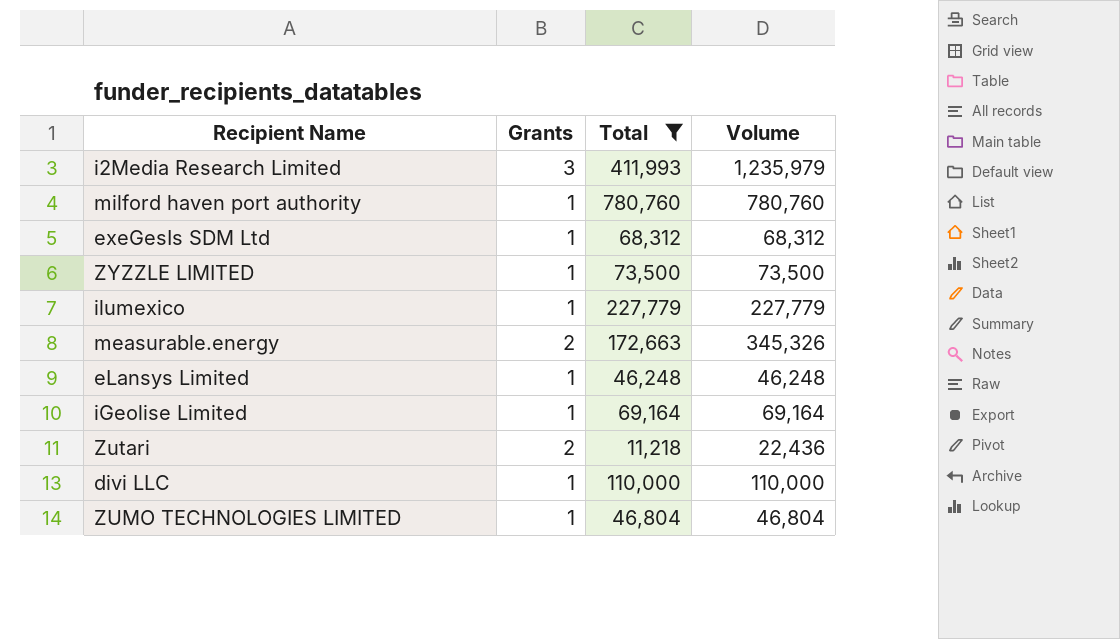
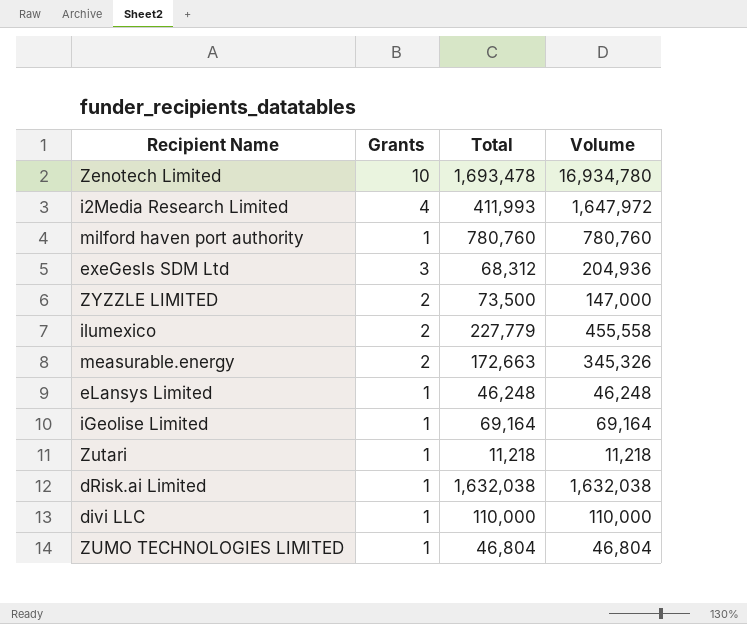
filter: Total <= 780,760 -> none
i2Media Research Limited | Grants: 3 -> 4
i2Media Research Limited | Volume: 1,235,979 -> 1,647,972
exeGesIs SDM Ltd | Grants: 1 -> 3
exeGesIs SDM Ltd | Volume: 68,312 -> 204,936
ZYZZLE LIMITED | Grants: 1 -> 2
ZYZZLE LIMITED | Volume: 73,500 -> 147,000
ilumexico | Grants: 1 -> 2
ilumexico | Volume: 227,779 -> 455,558
Zutari | Grants: 2 -> 1
Zutari | Volume: 22,436 -> 11,218

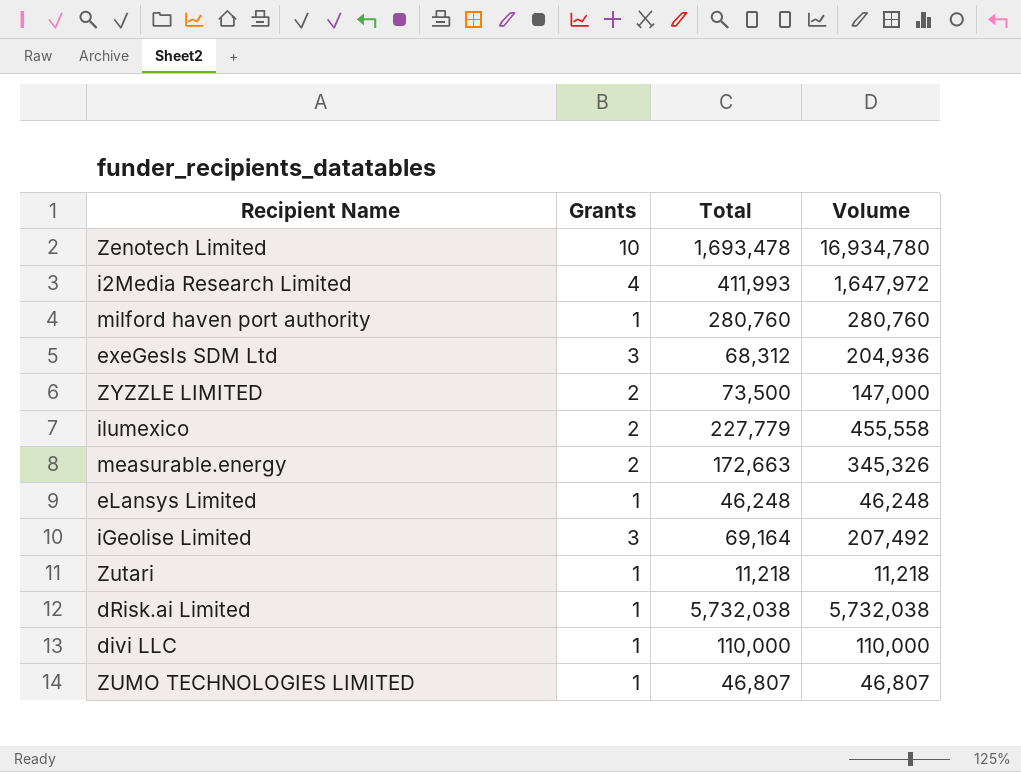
milford haven port authority | Total: 780,760 -> 280,760
milford haven port authority | Volume: 780,760 -> 280,760
iGeolise Limited | Grants: 1 -> 3
iGeolise Limited | Volume: 69,164 -> 207,492
dRisk.ai Limited | Total: 1,632,038 -> 5,732,038
dRisk.ai Limited | Volume: 1,632,038 -> 5,732,038
ZUMO TECHNOLOGIES LIMITED | Total: 46,804 -> 46,807
ZUMO TECHNOLOGIES LIMITED | Volume: 46,804 -> 46,807

